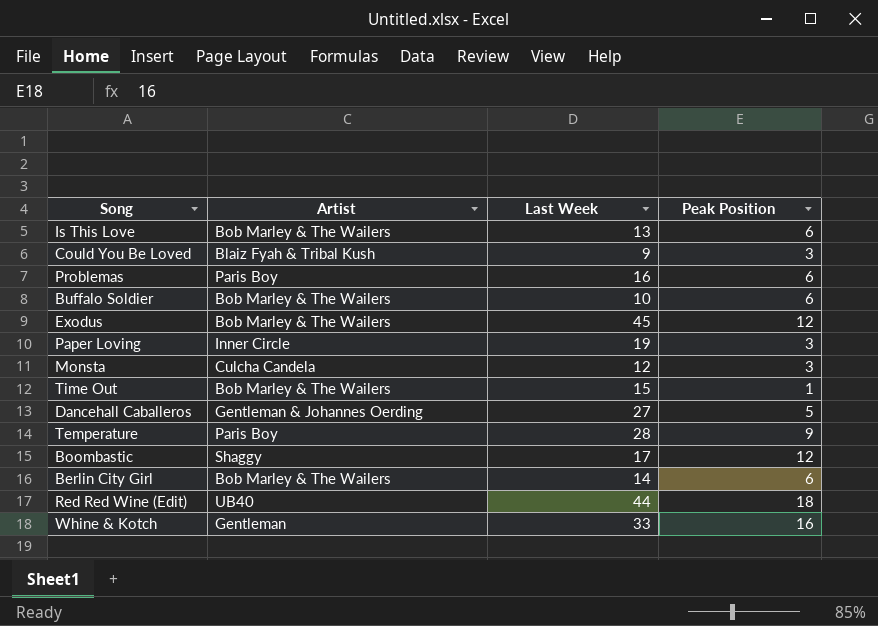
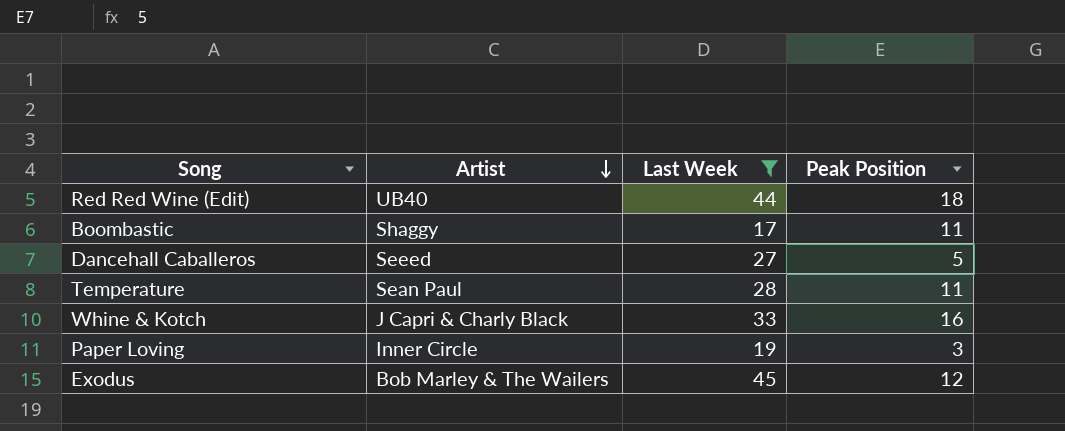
filter: none -> Last Week >= 17
row order: none -> Artist descending
Boombastic | Peak Position: 12 -> 11
Dancehall Caballeros | Artist: Gentleman & Johannes Oerding -> Seeed
Temperature | Artist: Paris Boy -> Sean Paul
Temperature | Peak Position: 9 -> 11
Whine & Kotch | Artist: Gentleman -> J Capri & Charly Black

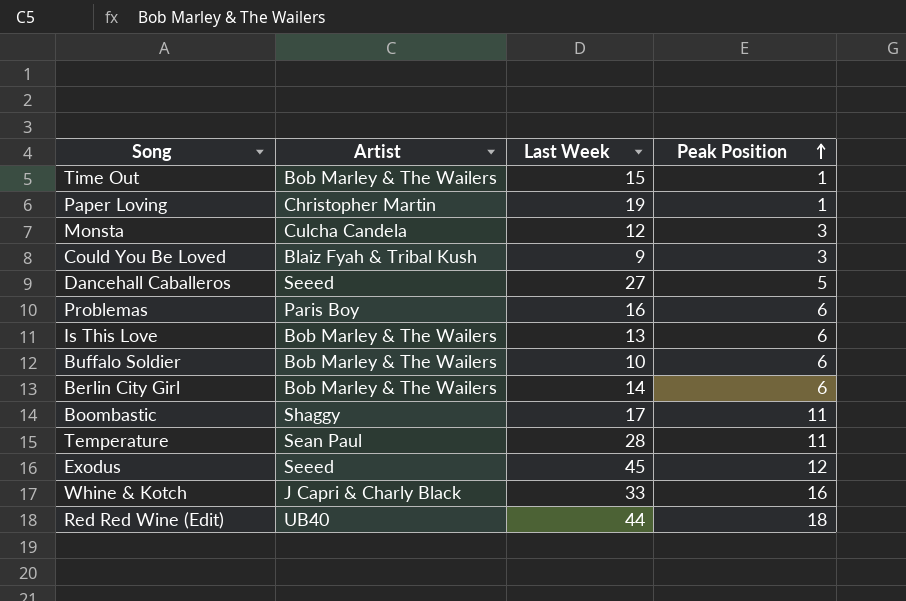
filter: Last Week >= 17 -> none
row order: Artist descending -> Peak Position ascending
Paper Loving | Artist: Inner Circle -> Christopher Martin
Paper Loving | Peak Position: 3 -> 1
Exodus | Artist: Bob Marley & The Wailers -> Seeed

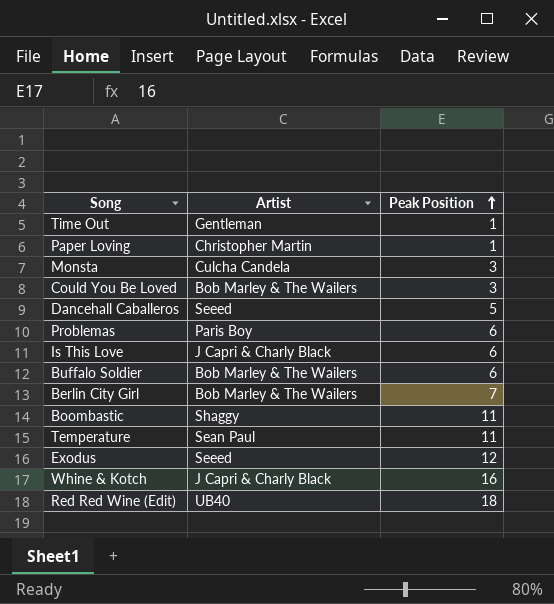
column Last Week | position: 3 -> none
Time Out | Artist: Bob Marley & The Wailers -> Gentleman
Could You Be Loved | Artist: Blaiz Fyah & Tribal Kush -> Bob Marley & The Wailers
Is This Love | Artist: Bob Marley & The Wailers -> J Capri & Charly Black
Berlin City Girl | Peak Position: 6 -> 7

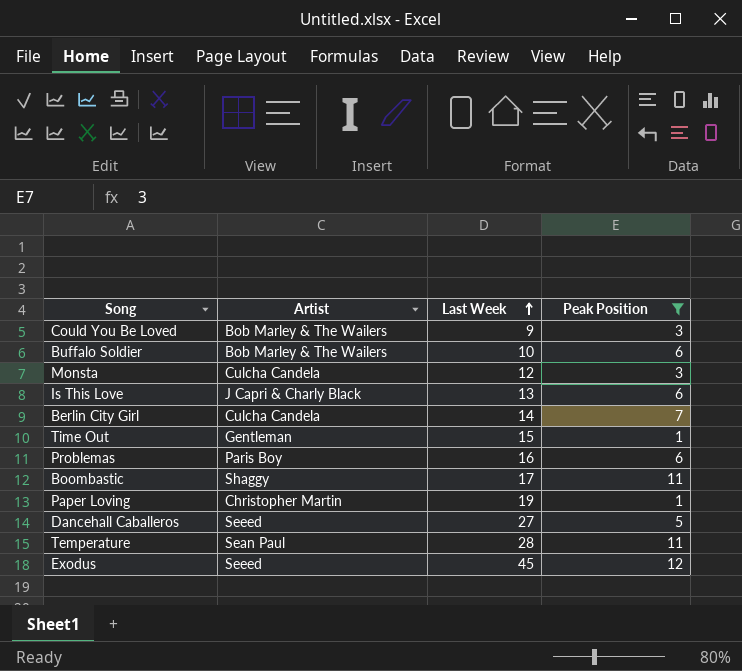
filter: none -> Peak Position <= 12
row order: Peak Position ascending -> Last Week ascending
column Last Week | position: none -> 3
Berlin City Girl | Artist: Bob Marley & The Wailers -> Culcha Candela

